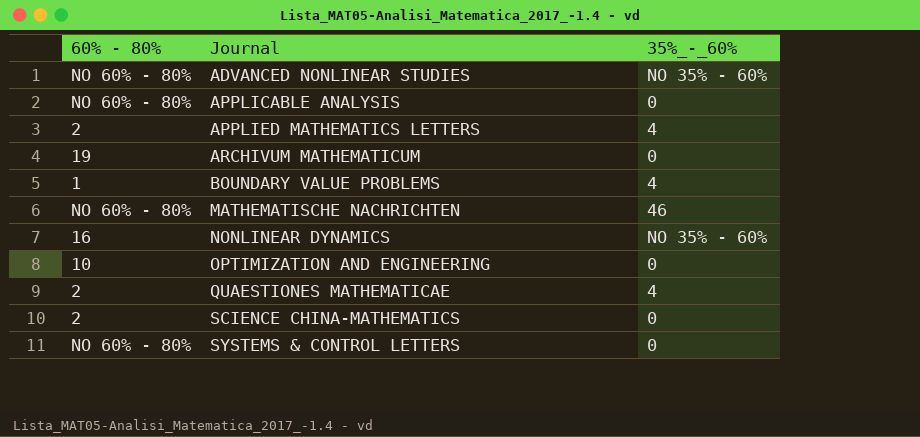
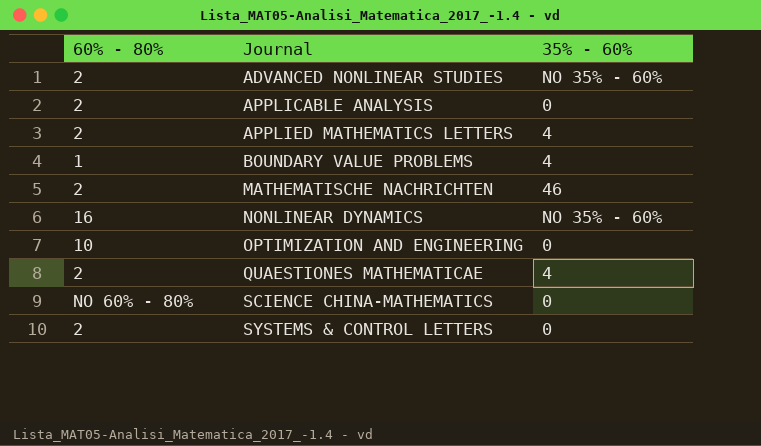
column name: 35%_-_60% -> 35% - 60%
row ARCHIVUM MATHEMATICUM: 19 | 0 -> none
ADVANCED NONLINEAR STUDIES | 60% - 80%: NO 60% - 80% -> 2
APPLICABLE ANALYSIS | 60% - 80%: NO 60% - 80% -> 2
MATHEMATISCHE NACHRICHTEN | 60% - 80%: NO 60% - 80% -> 2
SCIENCE CHINA-MATHEMATICS | 60% - 80%: 2 -> NO 60% - 80%
SYSTEMS & CONTROL LETTERS | 60% - 80%: NO 60% - 80% -> 2

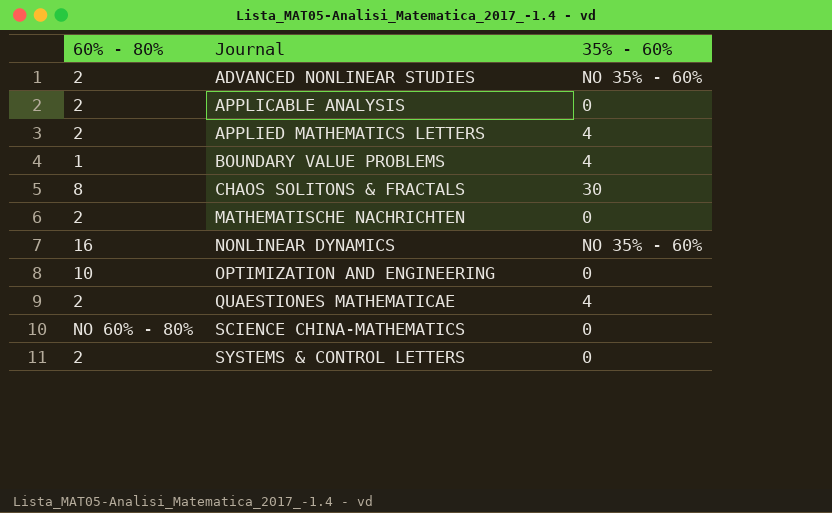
row CHAOS SOLITONS & FRACTALS: none -> 8 | 30
MATHEMATISCHE NACHRICHTEN | 35% - 60%: 46 -> 0

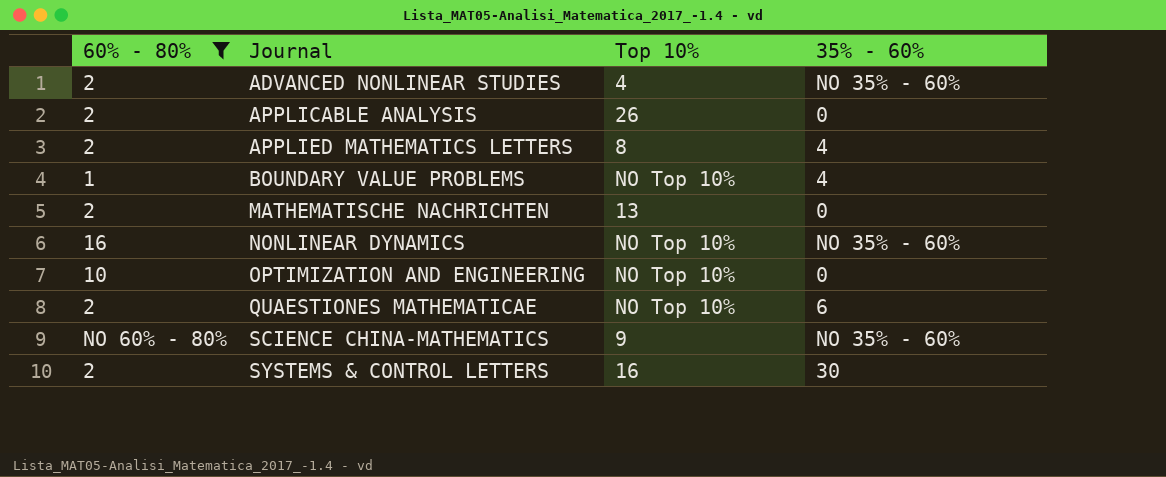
filter: none -> 60% - 80% != 8
column Top 10% | position: none -> 3
QUAESTIONES MATHEMATICAE | 35% - 60%: 4 -> 6
SCIENCE CHINA-MATHEMATICS | 35% - 60%: 0 -> NO 35% - 60%
SYSTEMS & CONTROL LETTERS | 35% - 60%: 0 -> 30

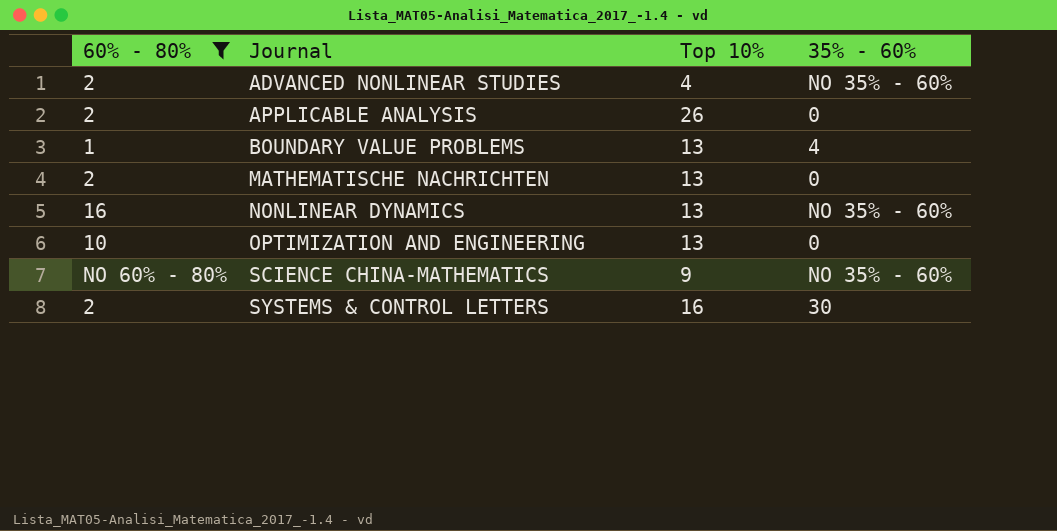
row APPLIED MATHEMATICS LETTERS: 2 | 8 | 4 -> none
row QUAESTIONES MATHEMATICAE: 2 | NO Top 10% | 6 -> none
BOUNDARY VALUE PROBLEMS | Top 10%: NO Top 10% -> 13
NONLINEAR DYNAMICS | Top 10%: NO Top 10% -> 13
OPTIMIZATION AND ENGINEERING | Top 10%: NO Top 10% -> 13

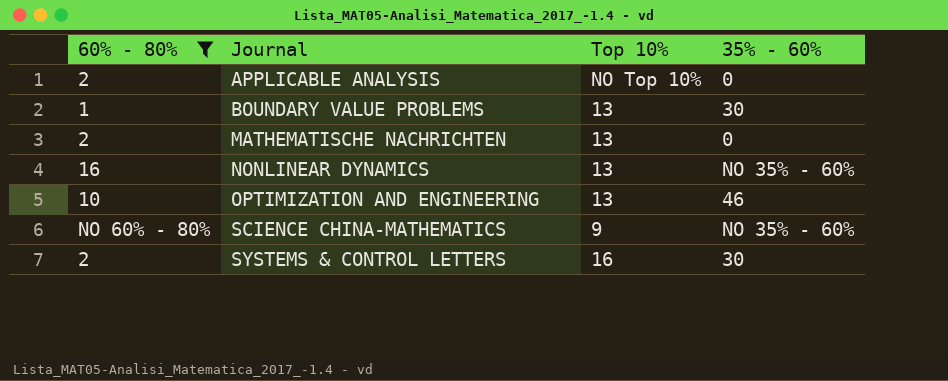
row ADVANCED NONLINEAR STUDIES: 2 | 4 | NO 35% - 60% -> none
APPLICABLE ANALYSIS | Top 10%: 26 -> NO Top 10%
BOUNDARY VALUE PROBLEMS | 35% - 60%: 4 -> 30
OPTIMIZATION AND ENGINEERING | 35% - 60%: 0 -> 46

